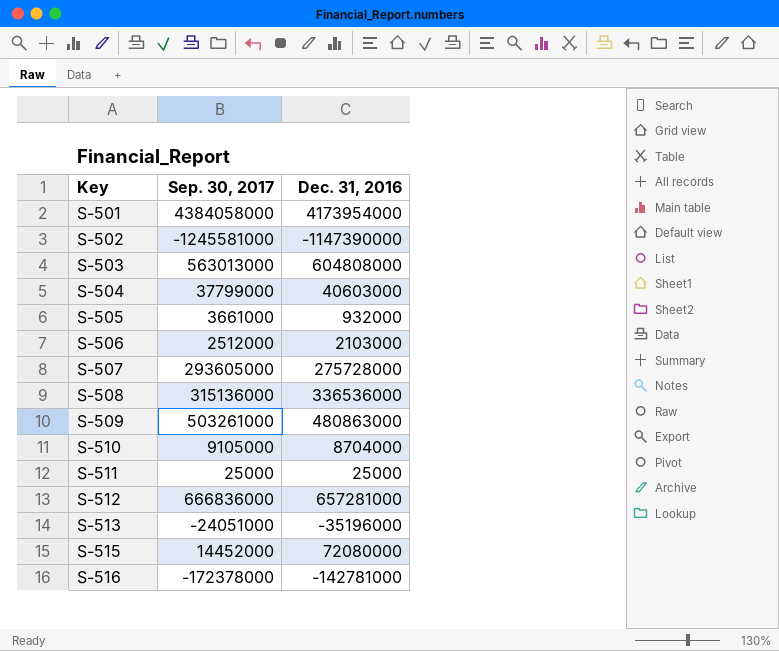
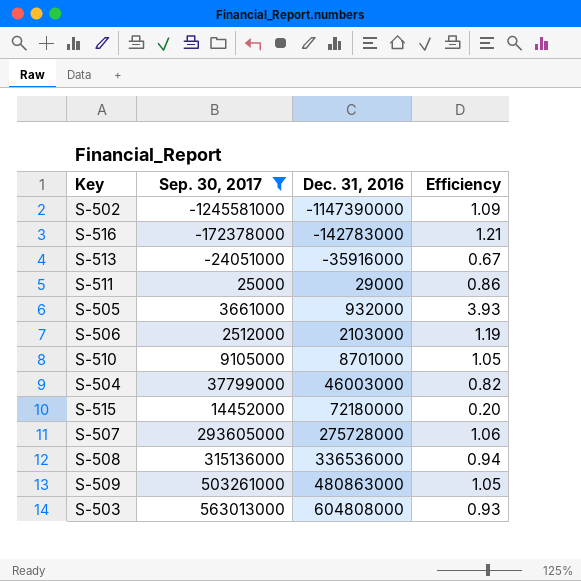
filter: none -> Sep. 30, 2017 <= 563013000
row order: Key ascending -> Dec. 31, 2016 ascending
column Efficiency | formula: none -> [Sep. 30, 2017] / [Dec. 31, 2016]
S-516 | Dec. 31, 2016: -142781000 -> -142783000
S-513 | Dec. 31, 2016: -35196000 -> -35916000
S-511 | Dec. 31, 2016: 25000 -> 29000
S-510 | Dec. 31, 2016: 8704000 -> 8701000
S-504 | Dec. 31, 2016: 40603000 -> 46003000
S-515 | Dec. 31, 2016: 72080000 -> 72180000

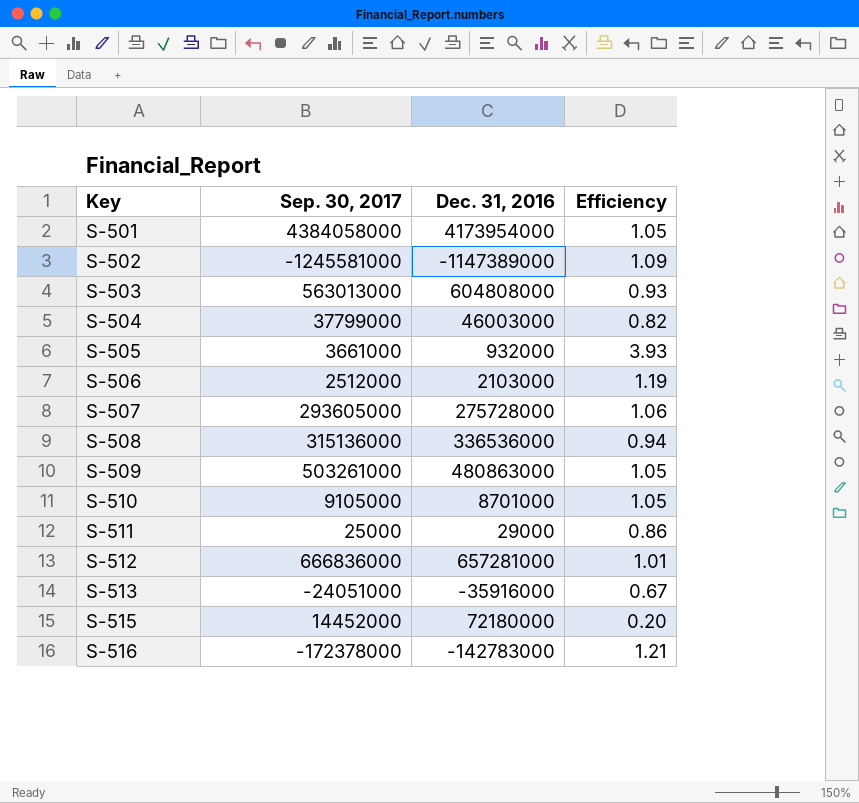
filter: Sep. 30, 2017 <= 563013000 -> none
row order: Dec. 31, 2016 ascending -> Key ascending
S-502 | Dec. 31, 2016: -1147390000 -> -1147389000

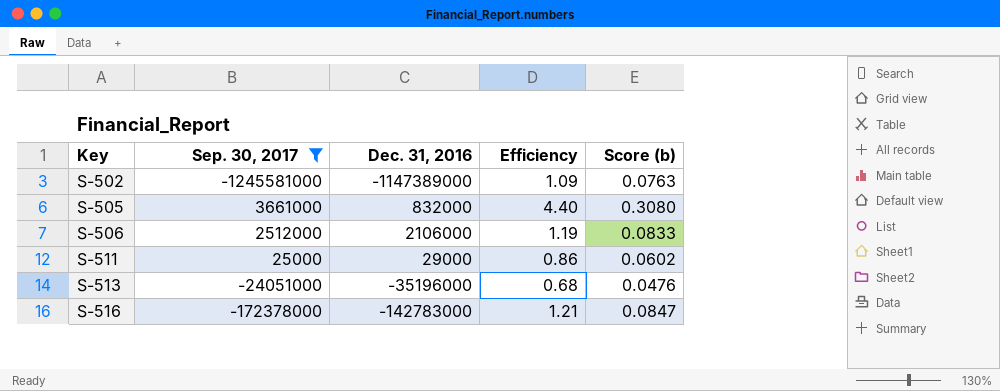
filter: none -> Sep. 30, 2017 <= 3661000
column Score (b) | formula: none -> [Efficiency] * 0.07
S-505 | Dec. 31, 2016: 932000 -> 832000
S-505 | Efficiency: 3.93 -> 4.40
S-506 | Dec. 31, 2016: 2103000 -> 2106000
S-513 | Dec. 31, 2016: -35916000 -> -35196000
S-513 | Efficiency: 0.67 -> 0.68

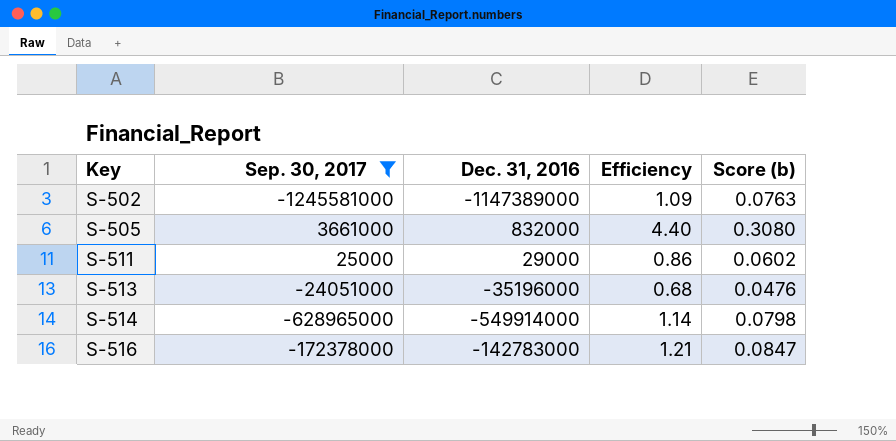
row S-506: 2512000 | 2106000 | 1.19 | 0.0833 -> none
row S-514: none -> -628965000 | -549914000 | 1.14 | 0.0798

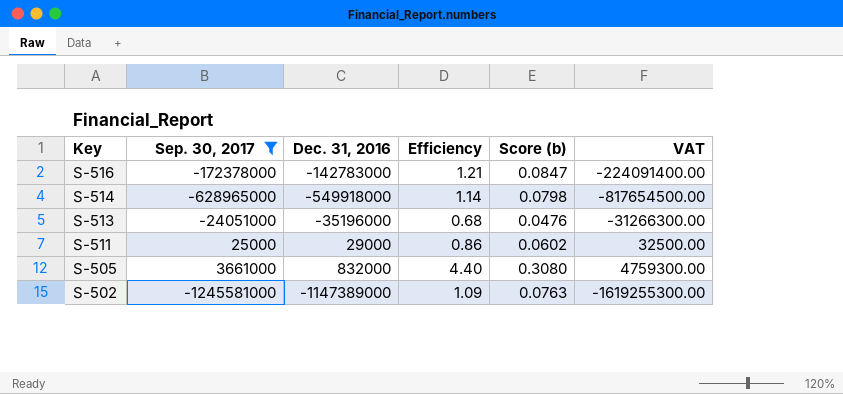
row order: Key ascending -> Key descending
column VAT | formula: none -> [Sep. 30, 2017] * 1.3
S-514 | Dec. 31, 2016: -549914000 -> -549918000

